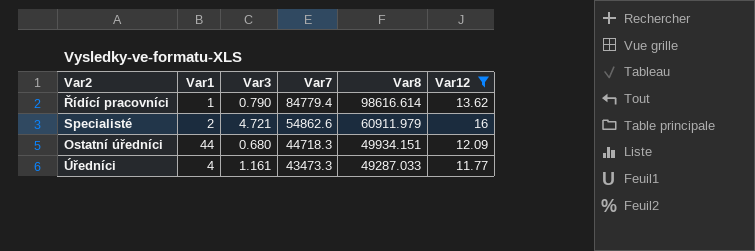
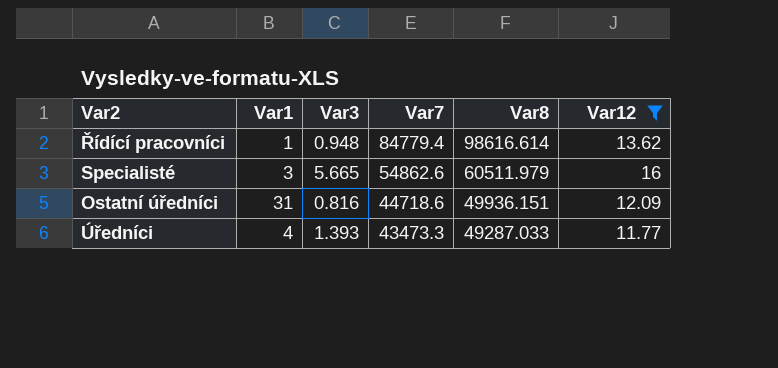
Řídící pracovníci | Var3: 0.790 -> 0.948
Specialisté | Var1: 2 -> 3
Specialisté | Var3: 4.721 -> 5.665
Specialisté | Var8: 60911.979 -> 60511.979
Ostatní úředníci | Var1: 44 -> 31
Ostatní úředníci | Var3: 0.680 -> 0.816
Ostatní úředníci | Var7: 44718.3 -> 44718.6
Ostatní úředníci | Var8: 49934.151 -> 49936.151
Úředníci | Var3: 1.161 -> 1.393

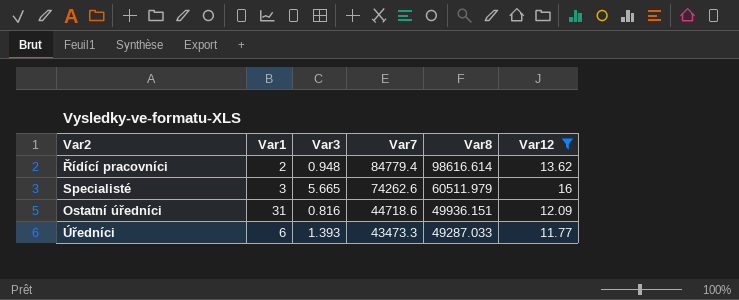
Řídící pracovníci | Var1: 1 -> 2
Specialisté | Var7: 54862.6 -> 74262.6
Úředníci | Var1: 4 -> 6

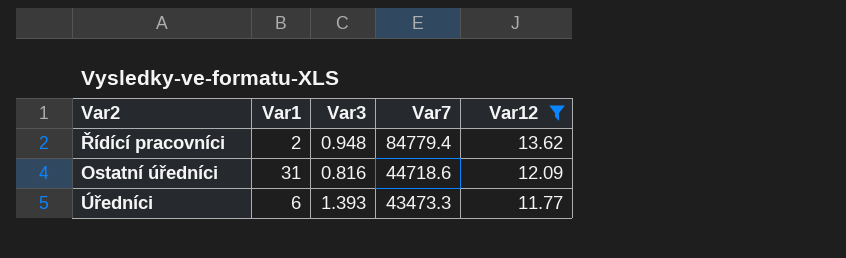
column Var8 | position: 5 -> none
row Specialisté: 3 | 5.665 | 74262.6 | 60511.979 | 16 -> none

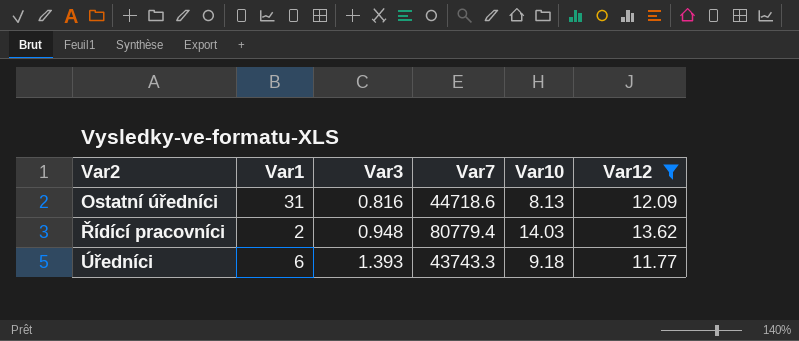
row order: Var7 descending -> Var2 ascending
column Var10 | position: none -> 5
Řídící pracovníci | Var7: 84779.4 -> 80779.4
Úředníci | Var7: 43473.3 -> 43743.3

